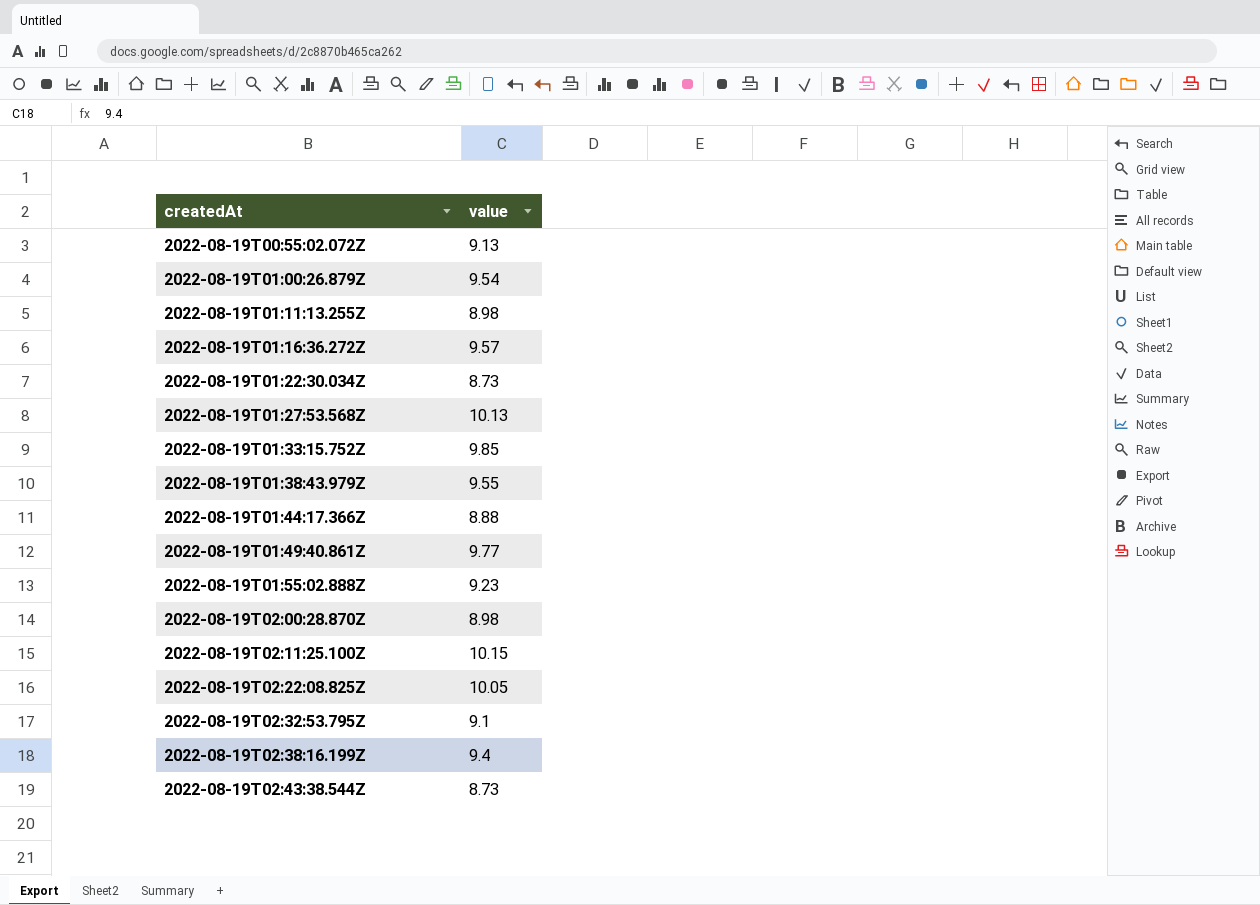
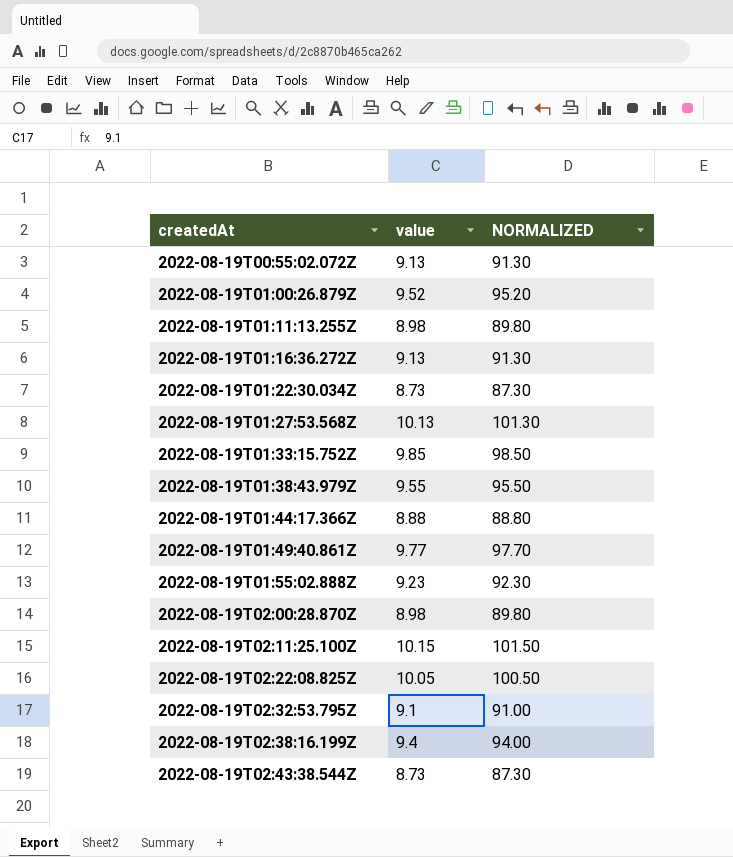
column NORMALIZED | formula: none -> [value] * 10
2022-08-19T01:00:26.879Z | value: 9.54 -> 9.52
2022-08-19T01:16:36.272Z | value: 9.57 -> 9.13

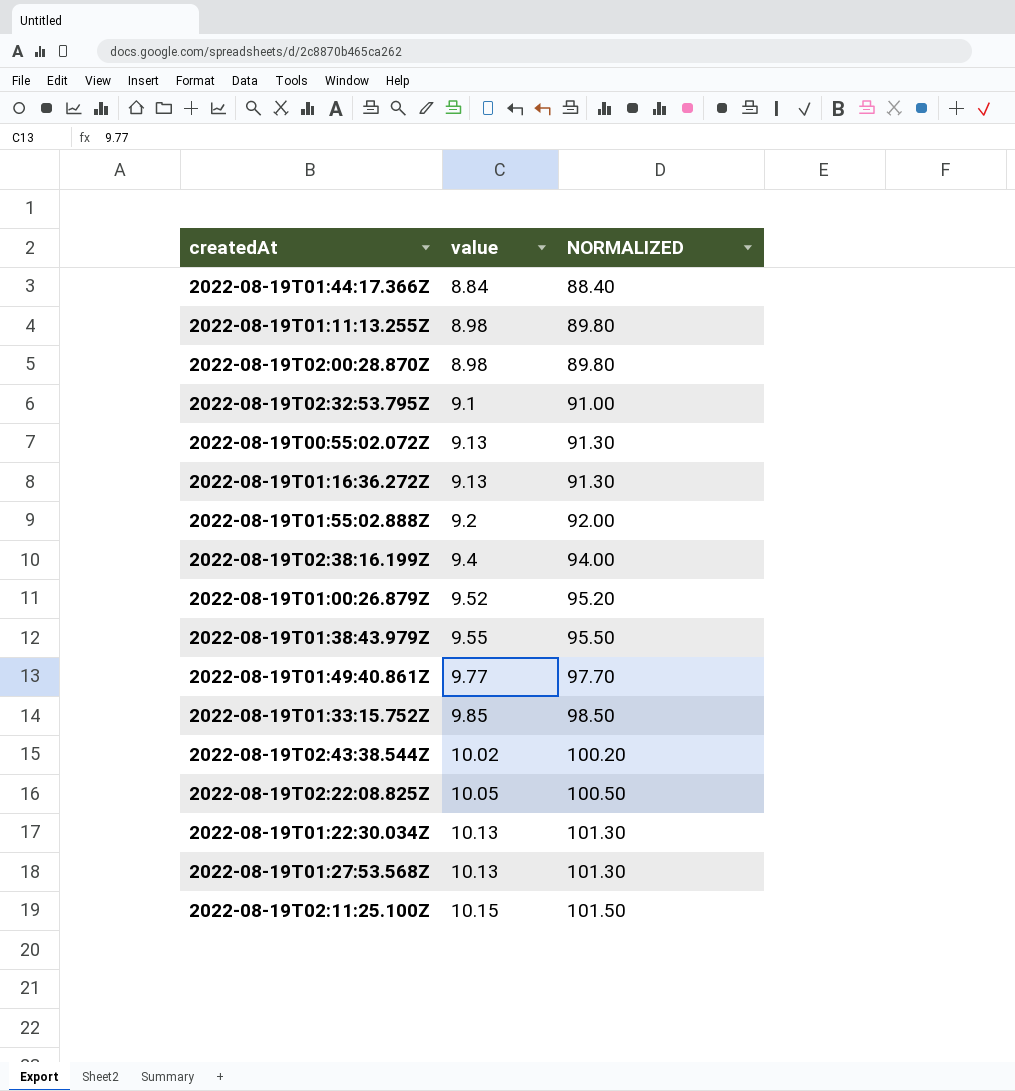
row order: createdAt ascending -> value ascending
2022-08-19T01:44:17.366Z | value: 8.88 -> 8.84
2022-08-19T01:44:17.366Z | NORMALIZED: 88.80 -> 88.40
2022-08-19T01:55:02.888Z | value: 9.23 -> 9.2
2022-08-19T01:55:02.888Z | NORMALIZED: 92.30 -> 92.00
2022-08-19T02:43:38.544Z | value: 8.73 -> 10.02
2022-08-19T02:43:38.544Z | NORMALIZED: 87.30 -> 100.20
2022-08-19T01:22:30.034Z | value: 8.73 -> 10.13
2022-08-19T01:22:30.034Z | NORMALIZED: 87.30 -> 101.30

